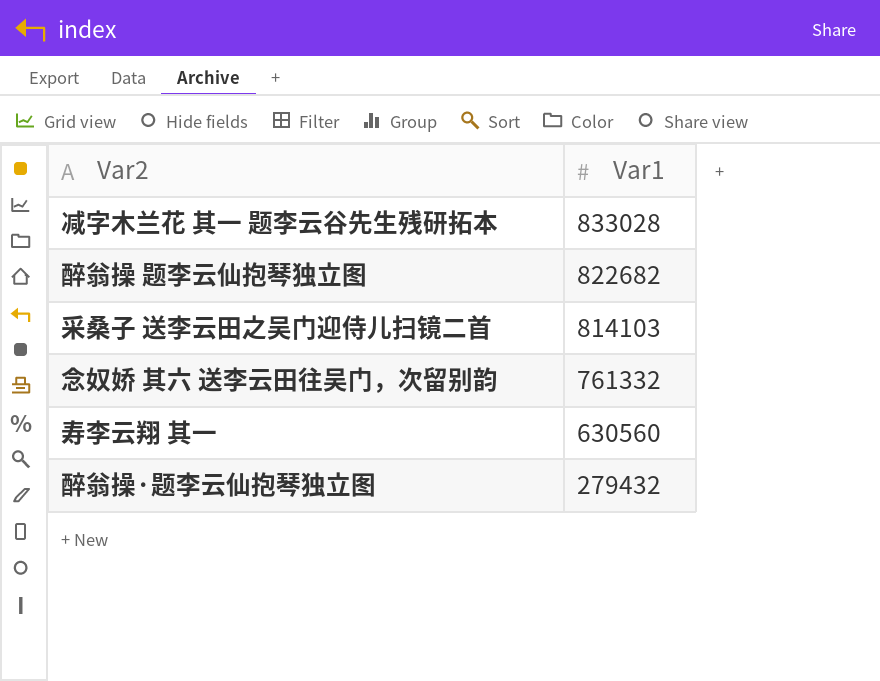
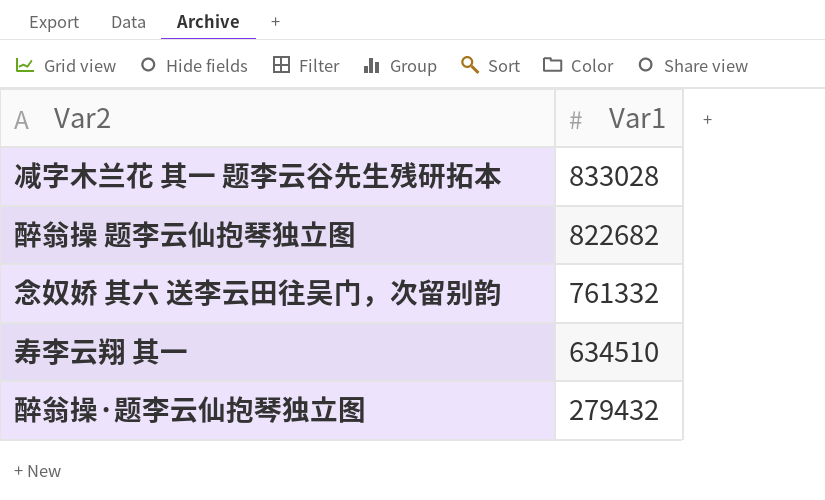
row 采桑子 送李云田之吴门迎侍儿扫镜二首: 814103 -> none
寿李云翔 其一 | Var1: 630560 -> 634510

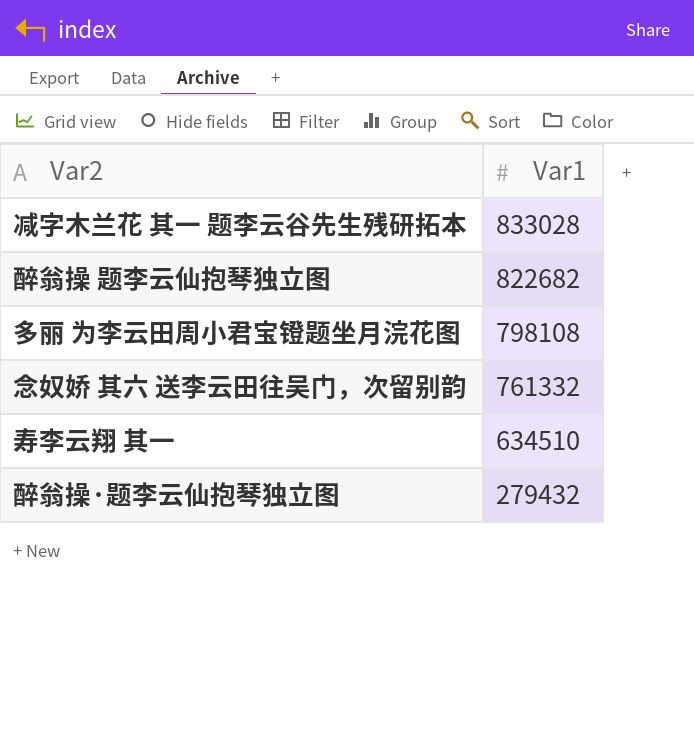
row 多丽 为李云田周小君宝镫题坐月浣花图: none -> 798108

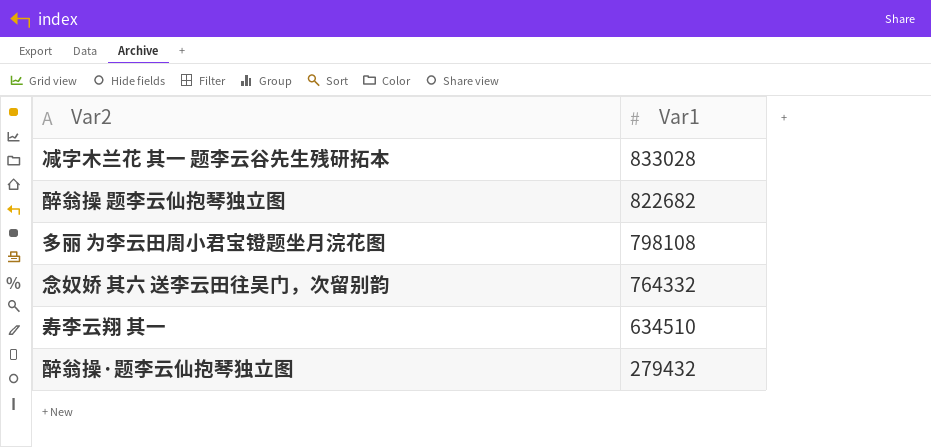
念奴娇 其六 送李云田往吴门，次留别韵 | Var1: 761332 -> 764332

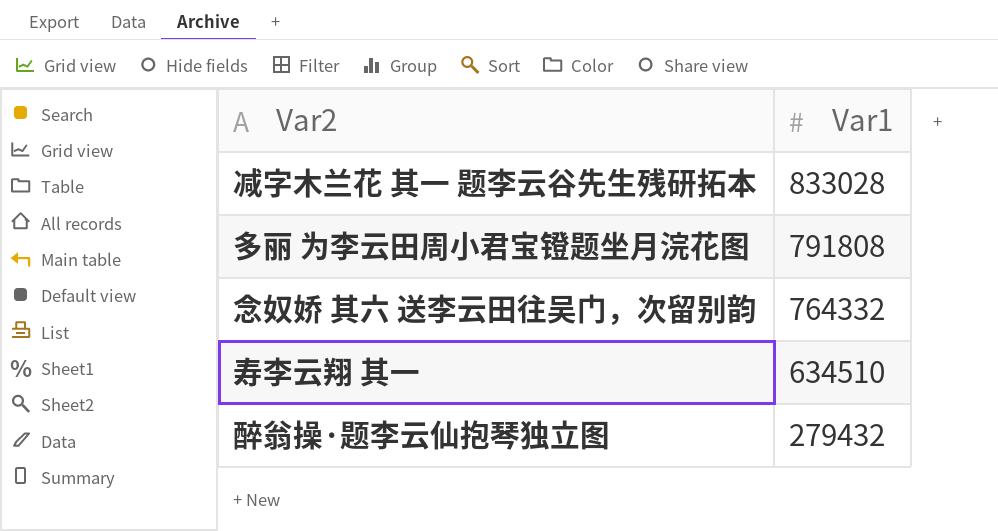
row 醉翁操 题李云仙抱琴独立图: 822682 -> none
多丽 为李云田周小君宝镫题坐月浣花图 | Var1: 798108 -> 791808

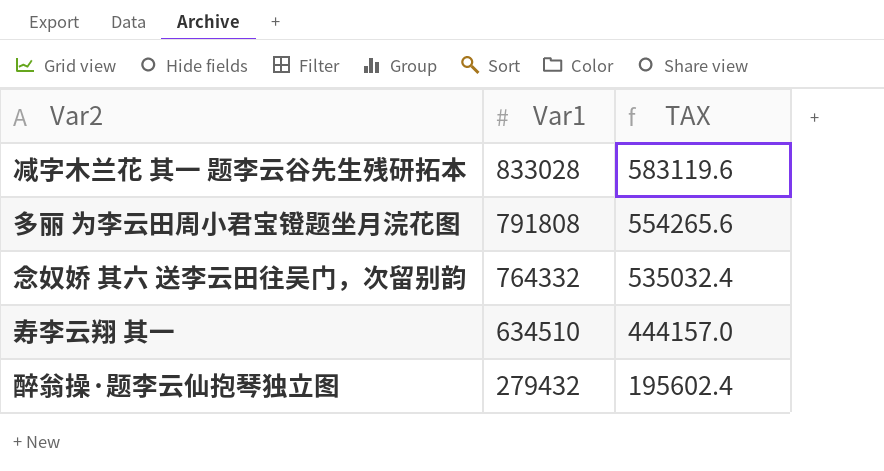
column TAX | formula: none -> [Var1] * 0.7

